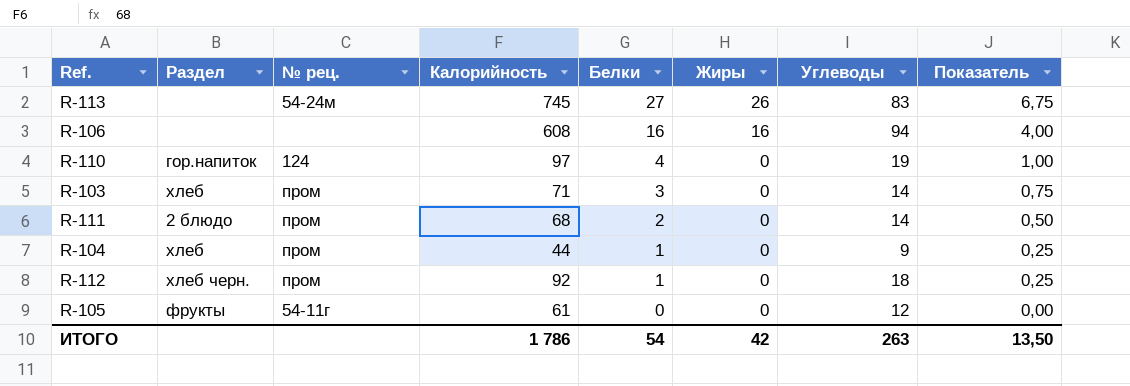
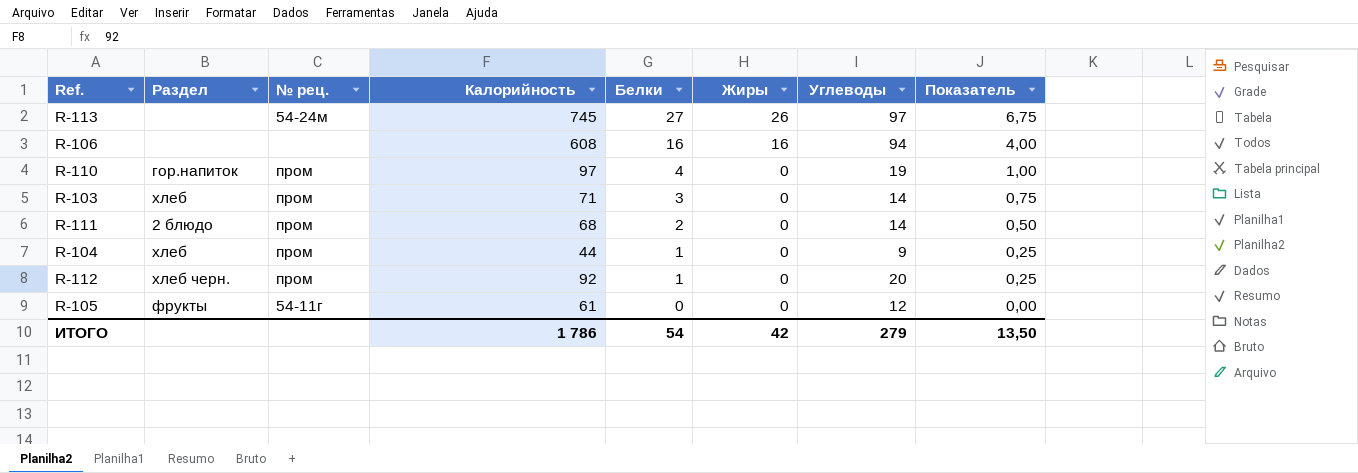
R-113 | Углеводы: 83 -> 97
R-110 | № рец.: 124 -> пром
R-112 | Углеводы: 18 -> 20
ИТОГО | Углеводы: 263 -> 279

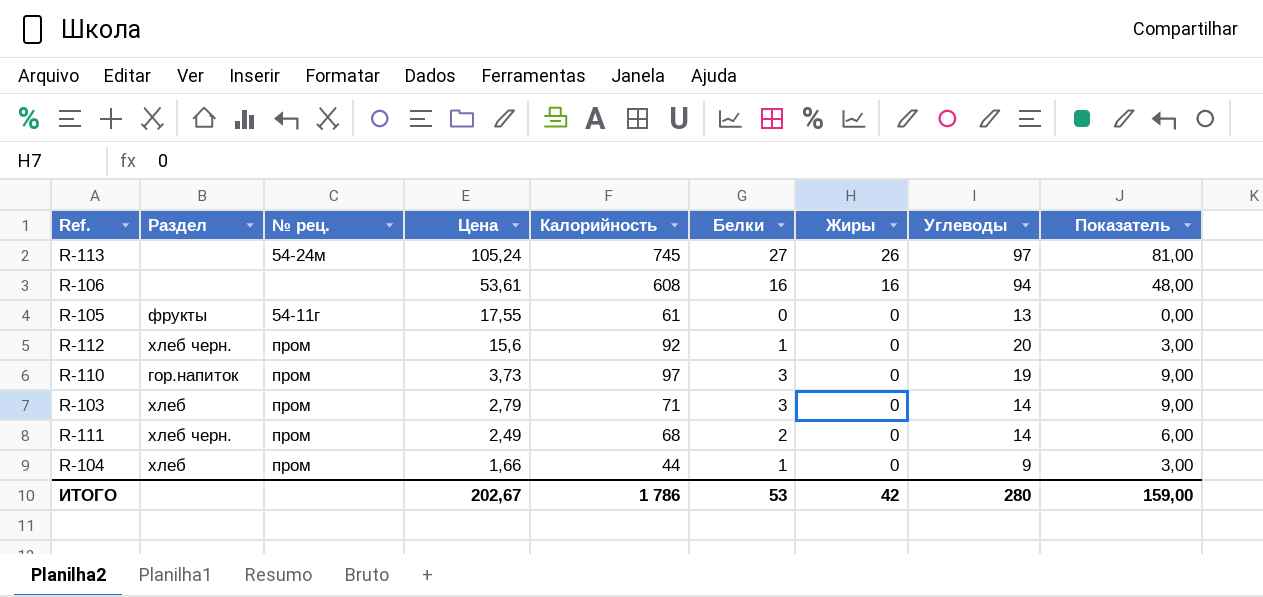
row order: Белки descending -> Цена descending
column Цена | position: none -> 4
column Показатель | formula: [Белки] * 0,25 -> [Белки] * 3
R-105 | Углеводы: 12 -> 13
R-110 | Белки: 4 -> 3
R-111 | Раздел: 2 блюдо -> хлеб черн.
ИТОГО | Белки: 54 -> 53
ИТОГО | Углеводы: 279 -> 280
ИТОГО | Показатель: 13,50 -> 159,00

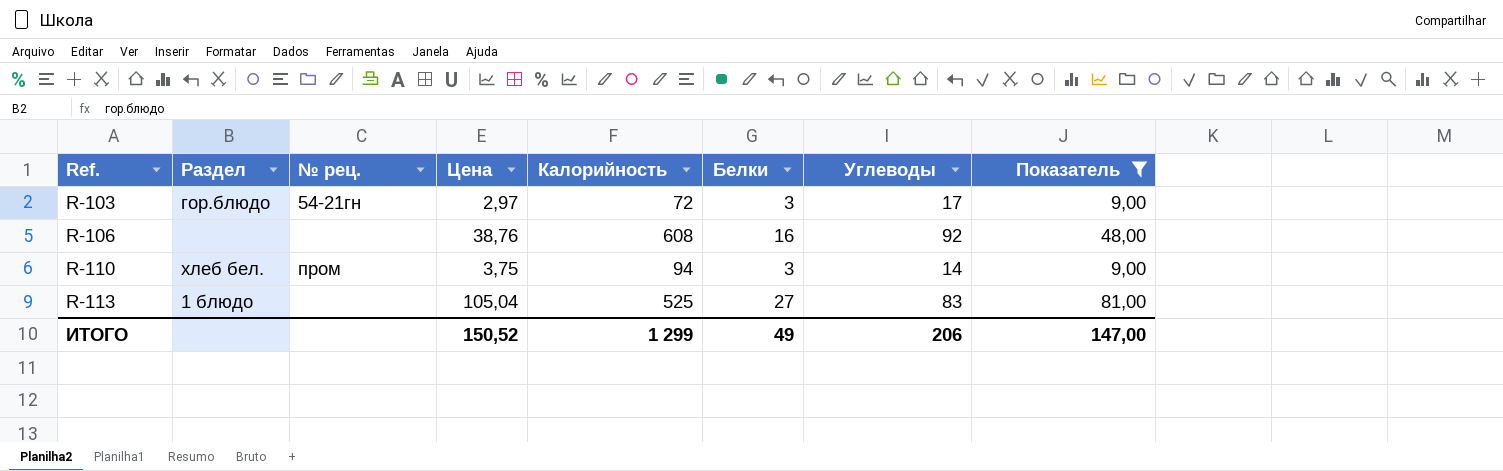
filter: none -> Показатель >= 9,00
row order: Цена descending -> Ref. ascending
column Жиры | position: 7 -> none
R-103 | Раздел: хлеб -> гор.блюдо
R-103 | № рец.: пром -> 54-21гн
R-103 | Цена: 2,79 -> 2,97
R-103 | Калорийность: 71 -> 72
R-103 | Углеводы: 14 -> 17
R-106 | Цена: 53,61 -> 38,76
R-106 | Углеводы: 94 -> 92
R-110 | Раздел: гор.напиток -> хлеб бел.
R-110 | Цена: 3,73 -> 3,75
R-110 | Калорийность: 97 -> 94
R-110 | Углеводы: 19 -> 14
R-113 | Раздел: none -> 1 блюдо
R-113 | № рец.: 54-24м -> none
R-113 | Цена: 105,24 -> 105,04
R-113 | Калорийность: 745 -> 525
R-113 | Углеводы: 97 -> 83
ИТОГО | Цена: 202,67 -> 150,52
ИТОГО | Калорийность: 1 786 -> 1 299
ИТОГО | Белки: 53 -> 49
ИТОГО | Углеводы: 280 -> 206
ИТОГО | Показатель: 159,00 -> 147,00

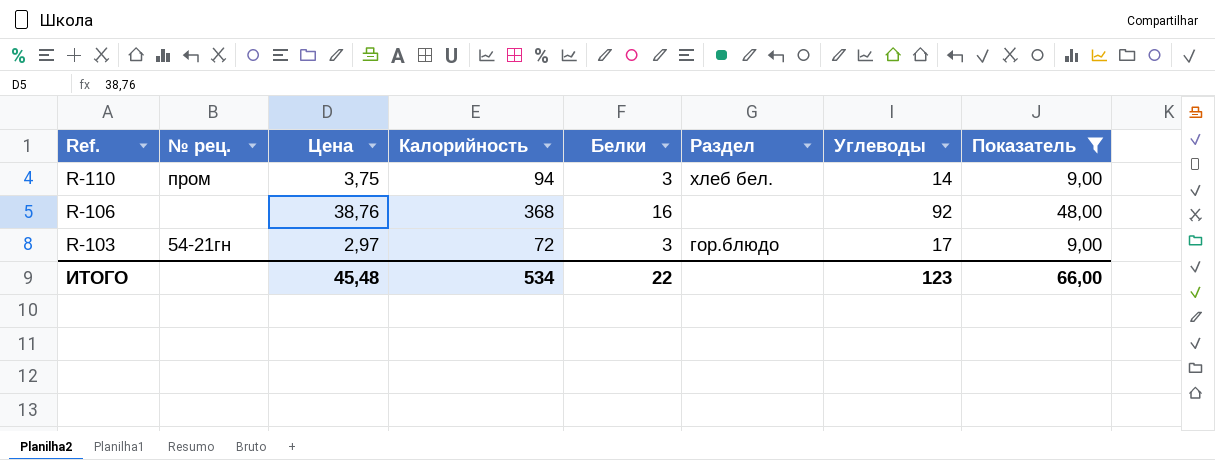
row order: Ref. ascending -> Ref. descending
column Раздел | position: 2 -> 6
row R-113: 1 блюдо | none | 105,04 | 525 | 27 | 83 | 81,00 -> none
R-106 | Калорийность: 608 -> 368
ИТОГО | Цена: 150,52 -> 45,48
ИТОГО | Калорийность: 1 299 -> 534
ИТОГО | Белки: 49 -> 22
ИТОГО | Углеводы: 206 -> 123
ИТОГО | Показатель: 147,00 -> 66,00

